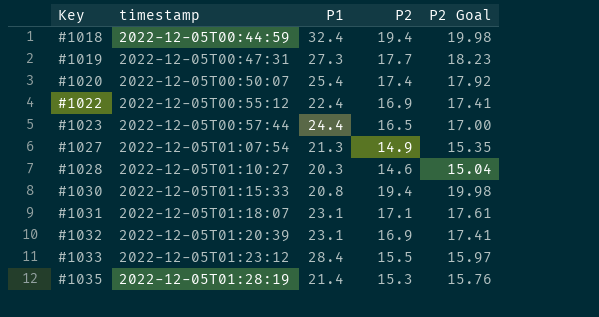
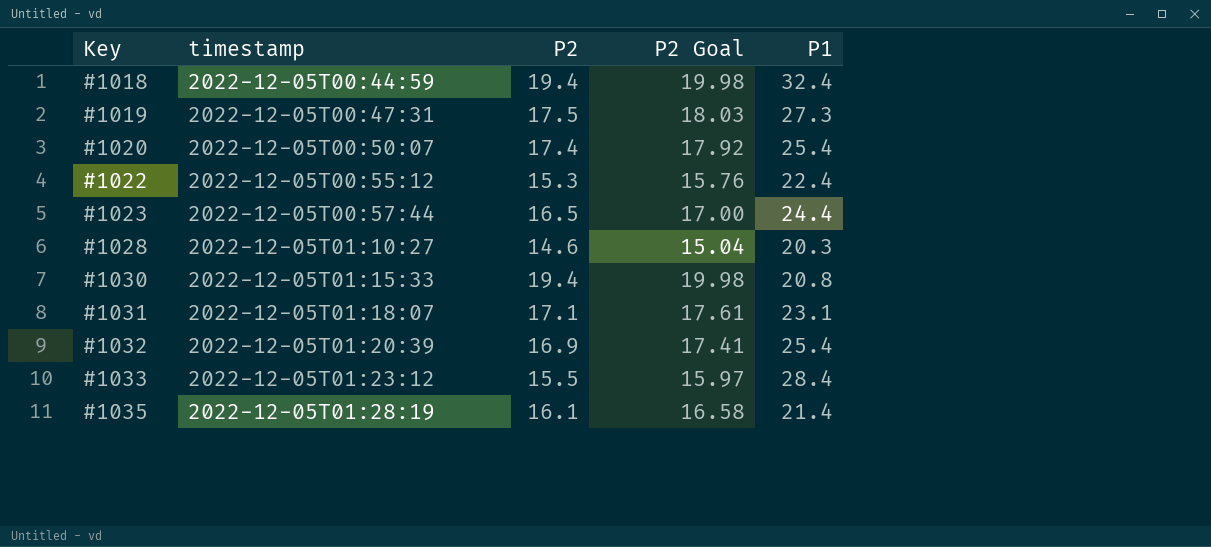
column P1 | position: 3 -> 5
row #1027: 2022-12-05T01:07:54 | 21.3 | 14.9 | 15.35 -> none
#1019 | P2: 17.7 -> 17.5
#1019 | P2 Goal: 18.23 -> 18.03
#1022 | P2: 16.9 -> 15.3
#1022 | P2 Goal: 17.41 -> 15.76
#1032 | P1: 23.1 -> 25.4
#1035 | P2: 15.3 -> 16.1
#1035 | P2 Goal: 15.76 -> 16.58

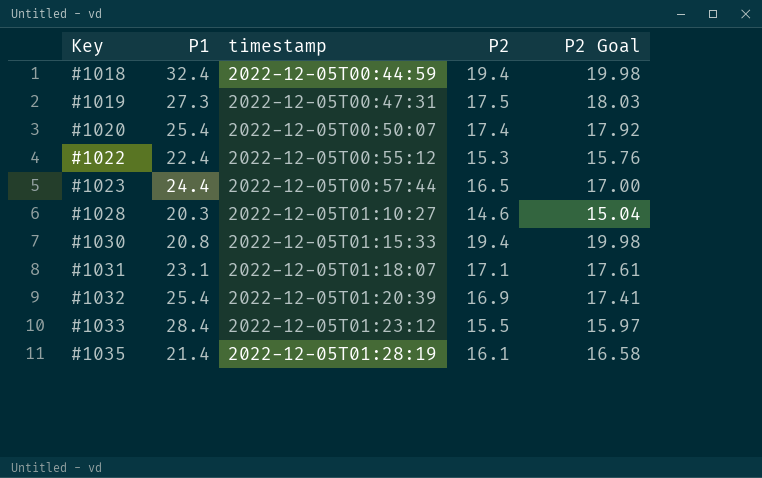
column P1 | position: 5 -> 2

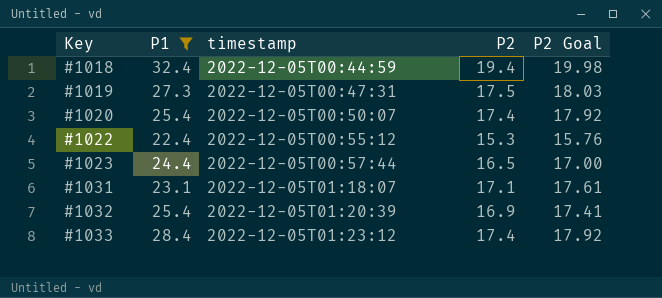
filter: none -> P1 >= 22.4
#1033 | P2: 15.5 -> 17.4
#1033 | P2 Goal: 15.97 -> 17.92

